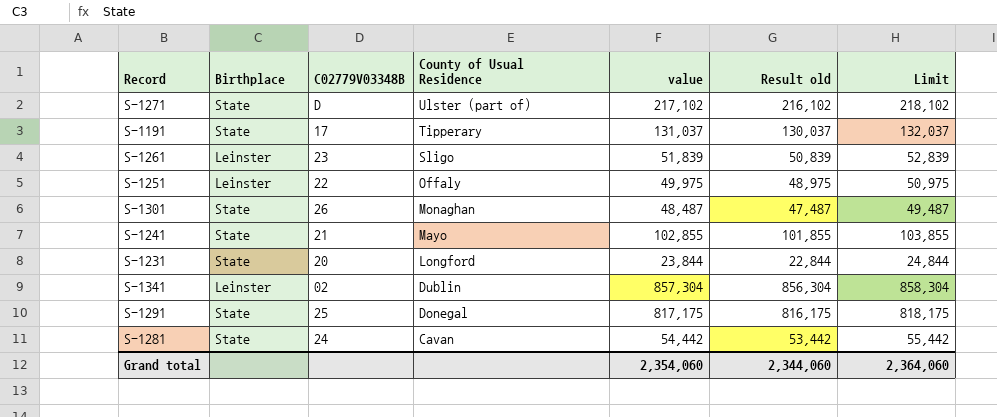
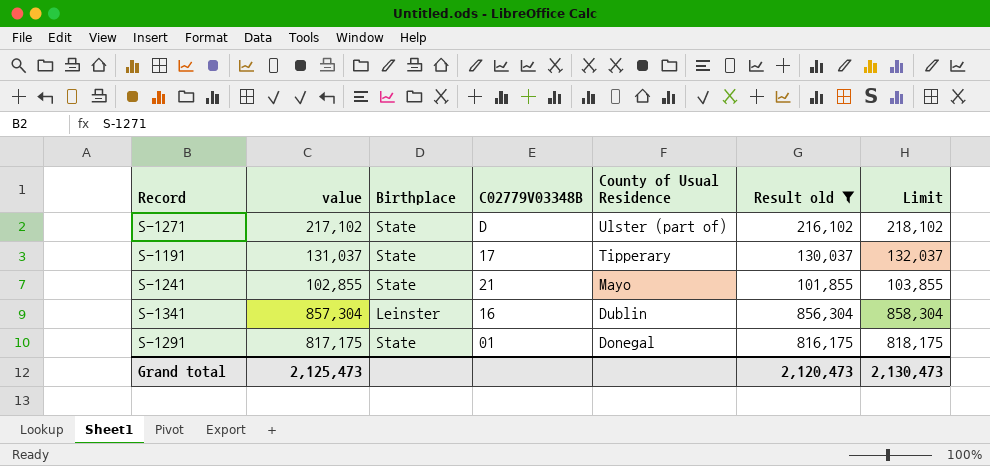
filter: none -> Result old >= 101,855
column value | position: 5 -> 2
S-1341 | C02779V03348B: 02 -> 16
S-1291 | C02779V03348B: 25 -> 01
Grand total | value: 2,354,060 -> 2,125,473
Grand total | Result old: 2,344,060 -> 2,120,473
Grand total | Limit: 2,364,060 -> 2,130,473

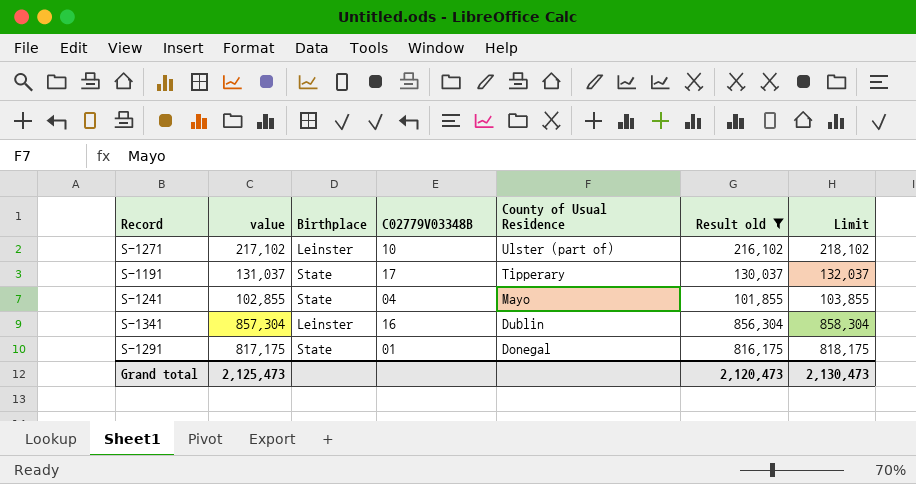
S-1271 | Birthplace: State -> Leinster
S-1271 | C02779V03348B: D -> 10
S-1241 | C02779V03348B: 21 -> 04

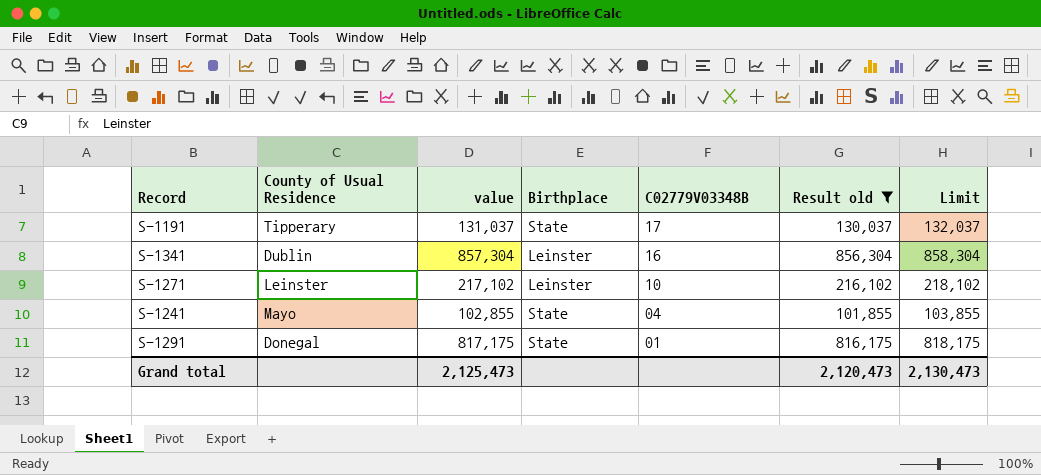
row order: County of Usual Residence descending -> C02779V03348B descending
column County of Usual Residence | position: 5 -> 2
S-1271 | County of Usual Residence: Ulster (part of) -> Leinster

